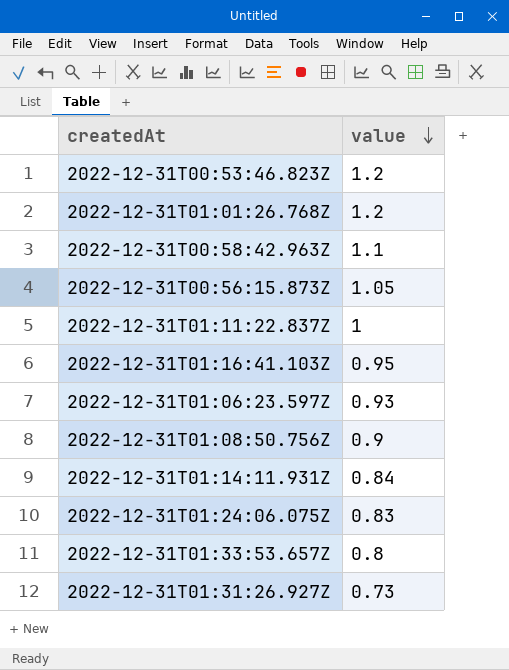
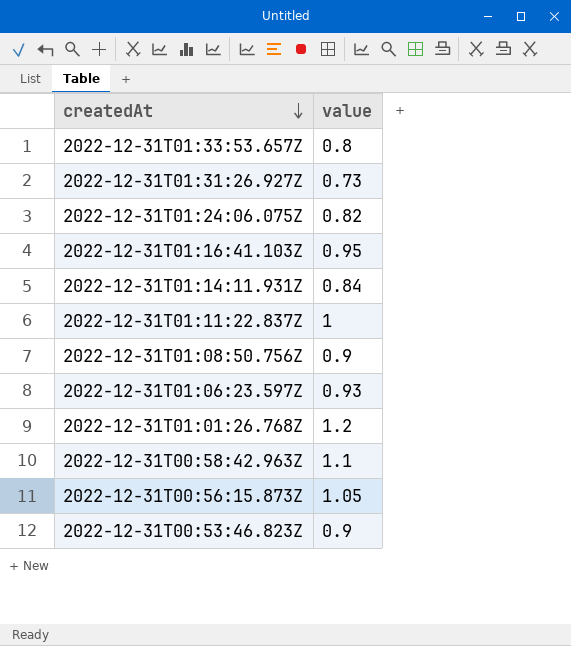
row order: value descending -> createdAt descending
2022-12-31T01:24:06.075Z | value: 0.83 -> 0.82
2022-12-31T00:53:46.823Z | value: 1.2 -> 0.9

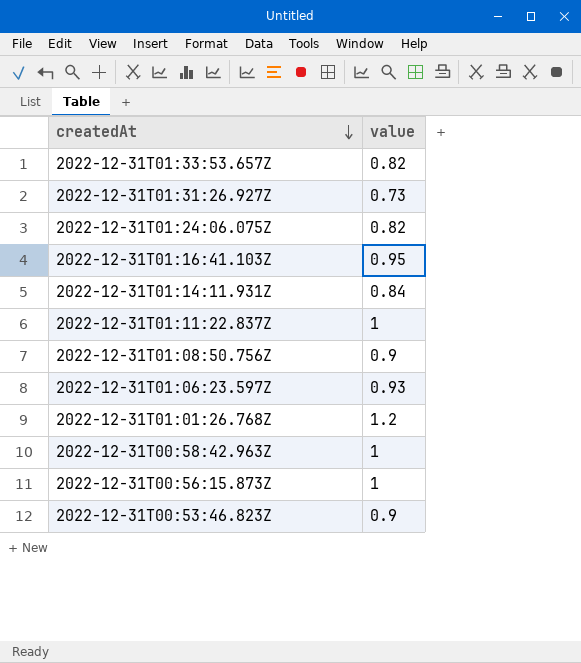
2022-12-31T01:33:53.657Z | value: 0.8 -> 0.82
2022-12-31T00:58:42.963Z | value: 1.1 -> 1
2022-12-31T00:56:15.873Z | value: 1.05 -> 1

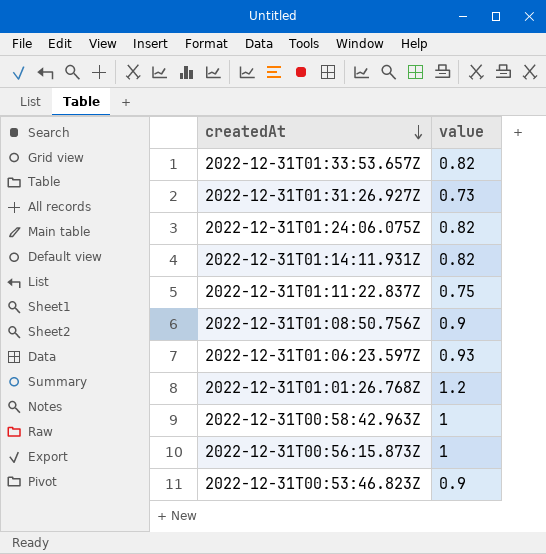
row 2022-12-31T01:16:41.103Z: 0.95 -> none
2022-12-31T01:14:11.931Z | value: 0.84 -> 0.82
2022-12-31T01:11:22.837Z | value: 1 -> 0.75

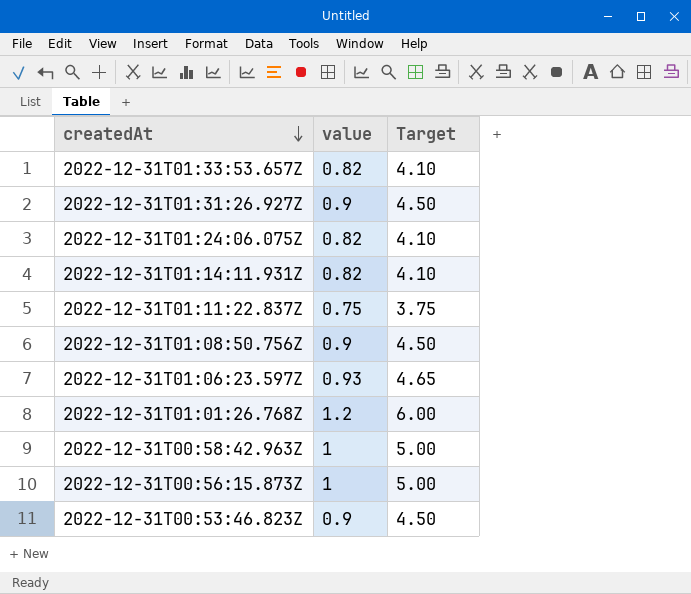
column Target | formula: none -> [value] * 5
2022-12-31T01:31:26.927Z | value: 0.73 -> 0.9

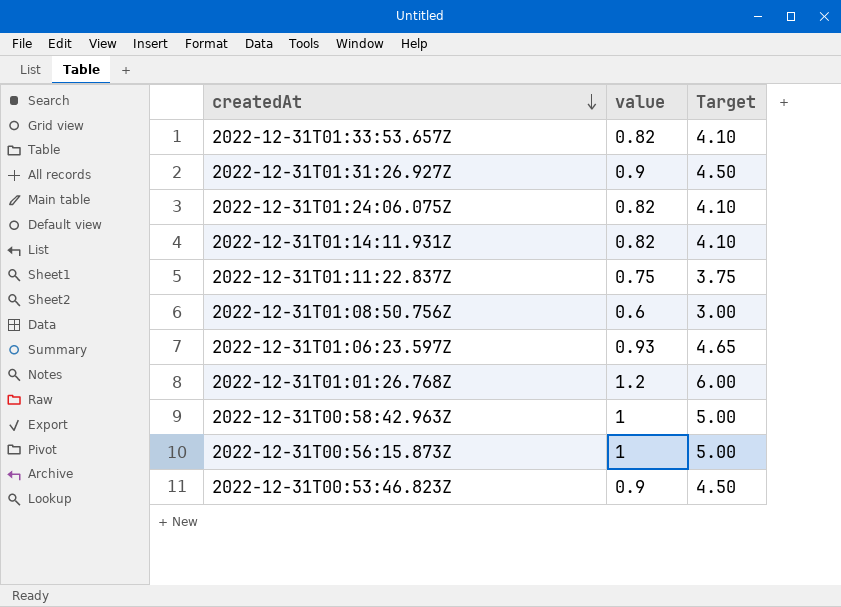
2022-12-31T01:08:50.756Z | value: 0.9 -> 0.6
2022-12-31T01:08:50.756Z | Target: 4.50 -> 3.00

